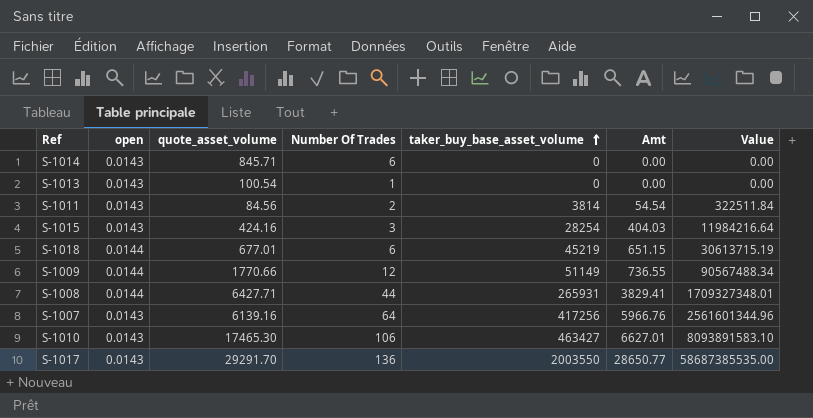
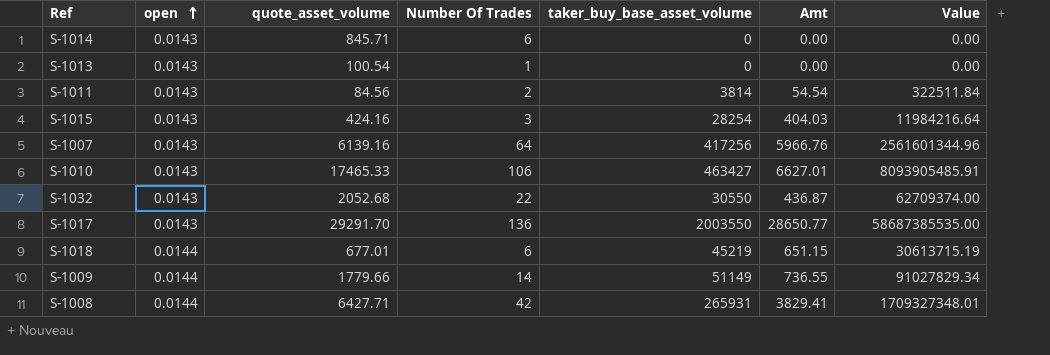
row order: taker_buy_base_asset_volume ascending -> open ascending
S-1010 | quote_asset_volume: 17465.30 -> 17465.33
S-1010 | Value: 8093891583.10 -> 8093905485.91
row S-1032: none -> 0.0143 | 2052.68 | 22 | 30550 | 436.87 | 62709374.00
S-1009 | quote_asset_volume: 1770.66 -> 1779.66
S-1009 | Number Of Trades: 12 -> 14
S-1009 | Value: 90567488.34 -> 91027829.34
S-1008 | Number Of Trades: 44 -> 42

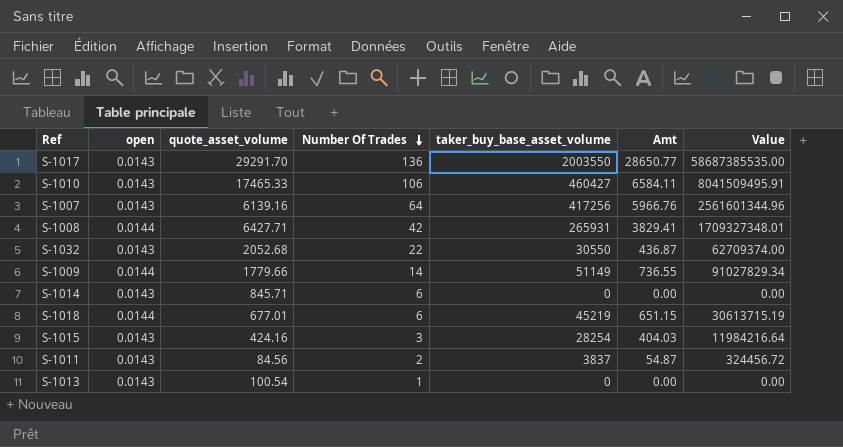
row order: open ascending -> Number Of Trades descending
S-1010 | taker_buy_base_asset_volume: 463427 -> 460427
S-1010 | Amt: 6627.01 -> 6584.11
S-1010 | Value: 8093905485.91 -> 8041509495.91
S-1011 | taker_buy_base_asset_volume: 3814 -> 3837
S-1011 | Amt: 54.54 -> 54.87
S-1011 | Value: 322511.84 -> 324456.72

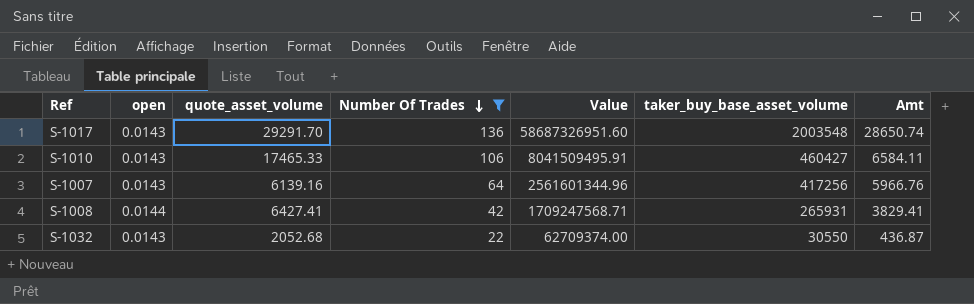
filter: none -> Number Of Trades >= 22
column Value | position: 7 -> 5
S-1017 | Value: 58687385535.00 -> 58687326951.60
S-1017 | taker_buy_base_asset_volume: 2003550 -> 2003548
S-1017 | Amt: 28650.77 -> 28650.74
S-1008 | quote_asset_volume: 6427.71 -> 6427.41
S-1008 | Value: 1709327348.01 -> 1709247568.71

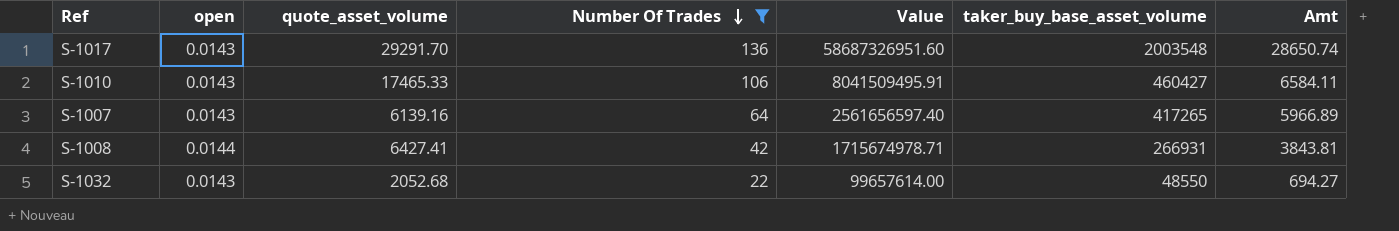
S-1007 | Value: 2561601344.96 -> 2561656597.40
S-1007 | taker_buy_base_asset_volume: 417256 -> 417265
S-1007 | Amt: 5966.76 -> 5966.89
S-1008 | Value: 1709247568.71 -> 1715674978.71
S-1008 | taker_buy_base_asset_volume: 265931 -> 266931
S-1008 | Amt: 3829.41 -> 3843.81
S-1032 | Value: 62709374.00 -> 99657614.00
S-1032 | taker_buy_base_asset_volume: 30550 -> 48550
S-1032 | Amt: 436.87 -> 694.27

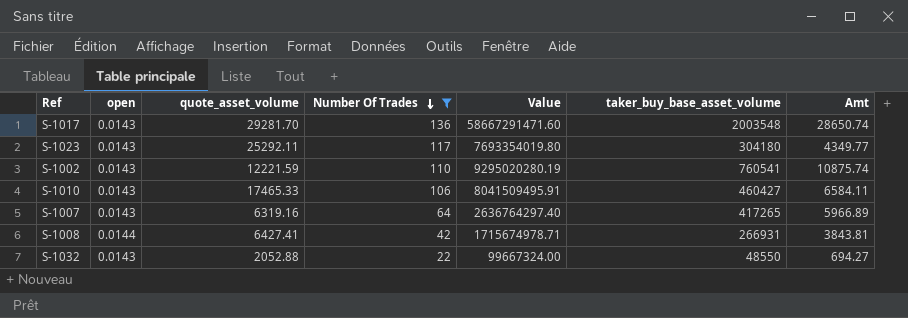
S-1017 | quote_asset_volume: 29291.70 -> 29281.70
S-1017 | Value: 58687326951.60 -> 58667291471.60
row S-1023: none -> 0.0143 | 25292.11 | 117 | 7693354019.80 | 304180 | 4349.77
row S-1002: none -> 0.0143 | 12221.59 | 110 | 9295020280.19 | 760541 | 10875.74
S-1007 | quote_asset_volume: 6139.16 -> 6319.16
S-1007 | Value: 2561656597.40 -> 2636764297.40
S-1032 | quote_asset_volume: 2052.68 -> 2052.88
S-1032 | Value: 99657614.00 -> 99667324.00

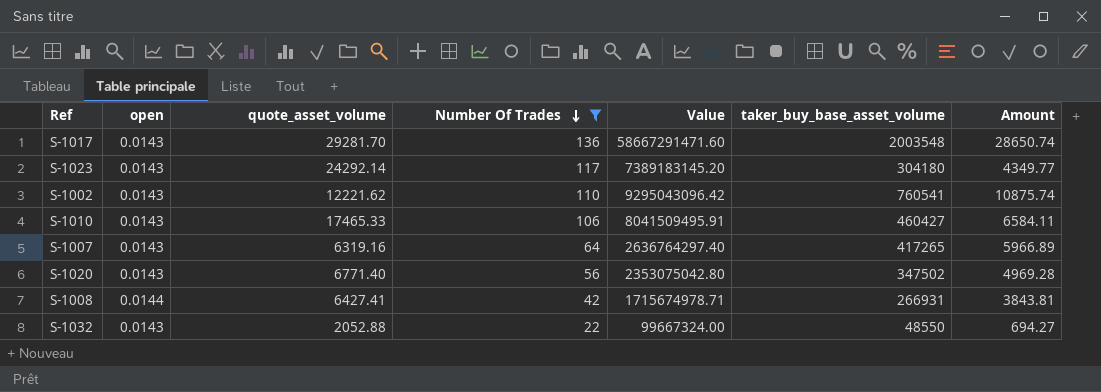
column name: Amt -> Amount
S-1023 | quote_asset_volume: 25292.11 -> 24292.14
S-1023 | Value: 7693354019.80 -> 7389183145.20
S-1002 | quote_asset_volume: 12221.59 -> 12221.62
S-1002 | Value: 9295020280.19 -> 9295043096.42
row S-1020: none -> 0.0143 | 6771.40 | 56 | 2353075042.80 | 347502 | 4969.28

